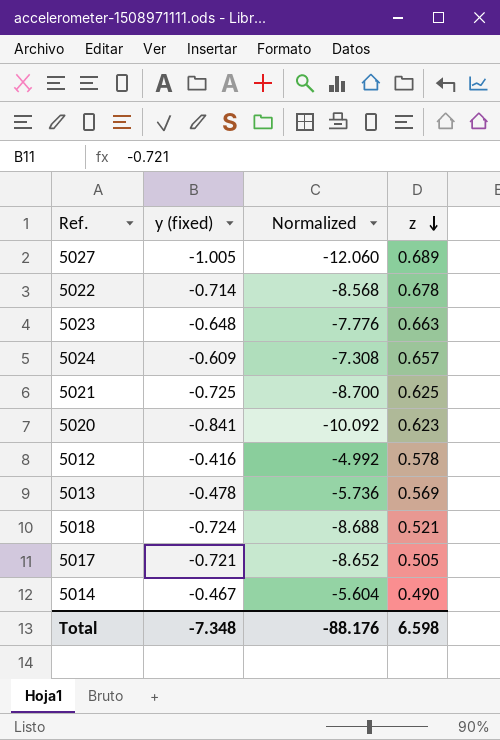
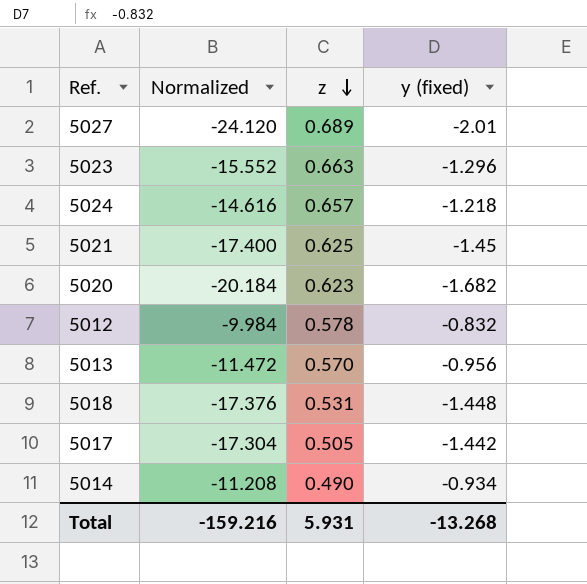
column y (fixed) | position: 2 -> 4
row 5022: -0.714 | -8.568 | 0.678 -> none
5027 | Normalized: -12.060 -> -24.120
5027 | y (fixed): -1.005 -> -2.01
5023 | Normalized: -7.776 -> -15.552
5023 | y (fixed): -0.648 -> -1.296
5024 | Normalized: -7.308 -> -14.616
5024 | y (fixed): -0.609 -> -1.218
5021 | Normalized: -8.700 -> -17.400
5021 | y (fixed): -0.725 -> -1.45
5020 | Normalized: -10.092 -> -20.184
5020 | y (fixed): -0.841 -> -1.682
5012 | Normalized: -4.992 -> -9.984
5012 | y (fixed): -0.416 -> -0.832
5013 | Normalized: -5.736 -> -11.472
5013 | z: 0.569 -> 0.570
5013 | y (fixed): -0.478 -> -0.956
5018 | Normalized: -8.688 -> -17.376
5018 | z: 0.521 -> 0.531
5018 | y (fixed): -0.724 -> -1.448
5017 | Normalized: -8.652 -> -17.304
5017 | y (fixed): -0.721 -> -1.442
5014 | Normalized: -5.604 -> -11.208
5014 | y (fixed): -0.467 -> -0.934
Total | Normalized: -88.176 -> -159.216
Total | z: 6.598 -> 5.931
Total | y (fixed): -7.348 -> -13.268

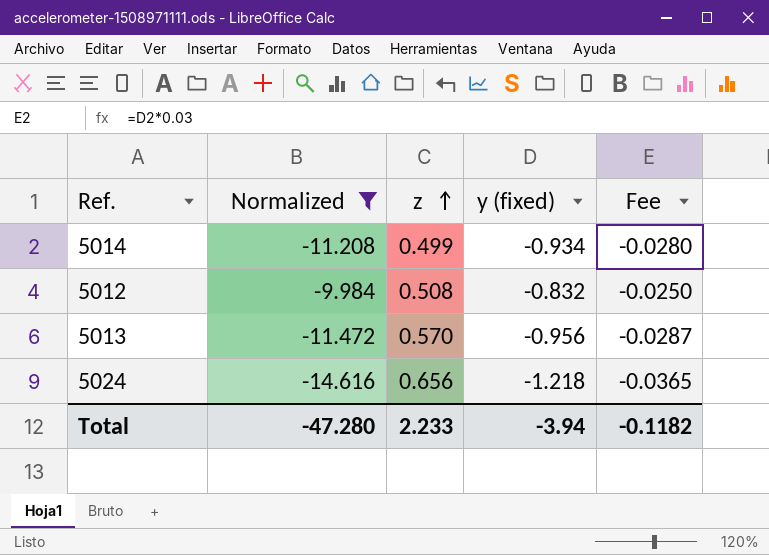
filter: none -> Normalized >= -14.616
row order: z descending -> z ascending
column Fee | formula: none -> [y (fixed)] * 0.03
5014 | z: 0.490 -> 0.499
5012 | z: 0.578 -> 0.508
5024 | z: 0.657 -> 0.656
Total | Normalized: -159.216 -> -47.280
Total | z: 5.931 -> 2.233
Total | y (fixed): -13.268 -> -3.94

